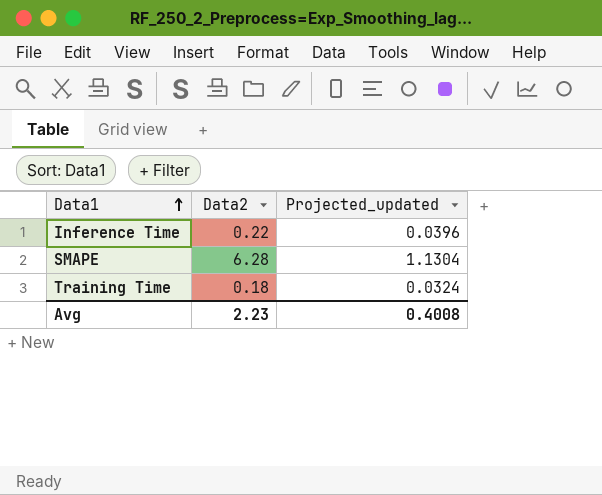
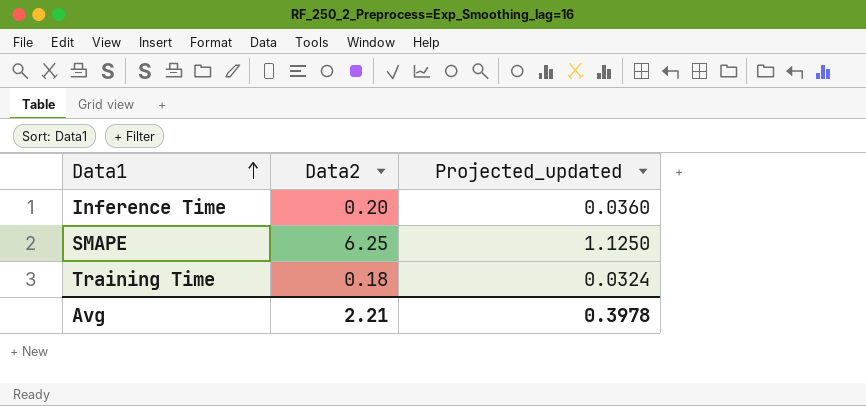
Inference Time | Data2: 0.22 -> 0.20
Inference Time | Projected_updated: 0.0396 -> 0.0360
SMAPE | Data2: 6.28 -> 6.25
SMAPE | Projected_updated: 1.1304 -> 1.1250
Avg | Data2: 2.23 -> 2.21
Avg | Projected_updated: 0.4008 -> 0.3978

